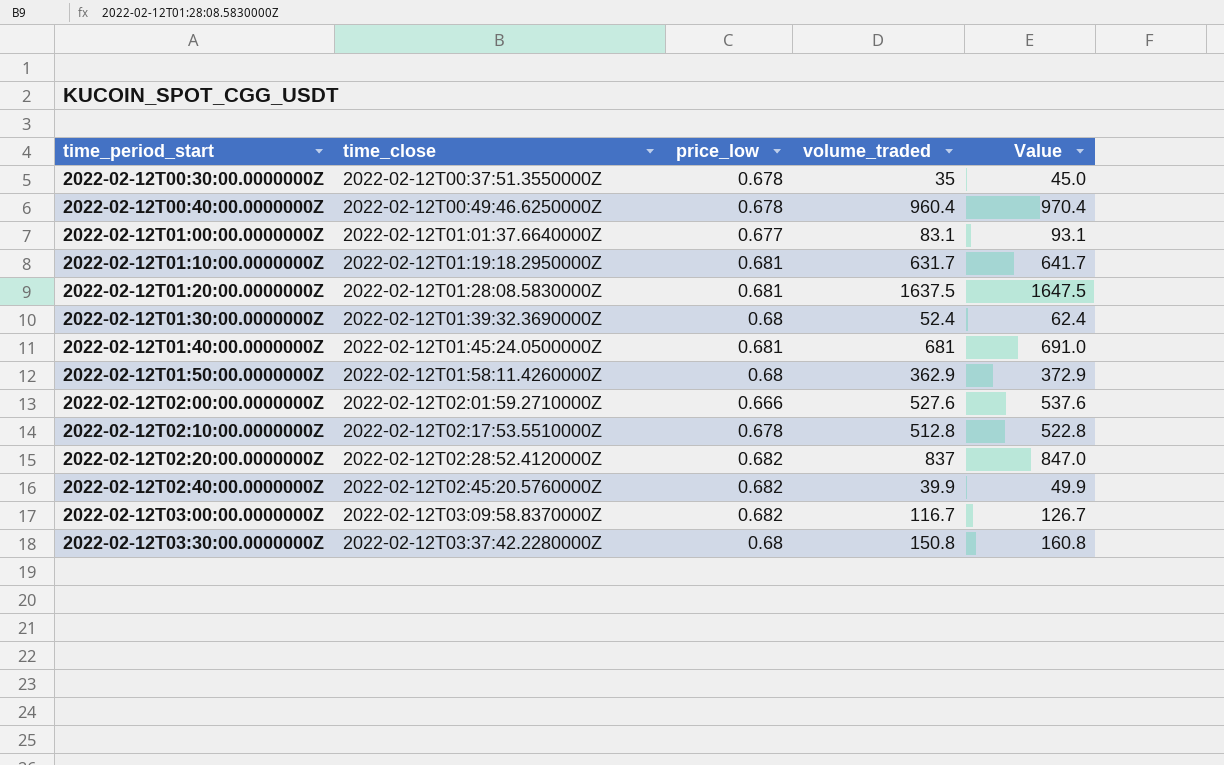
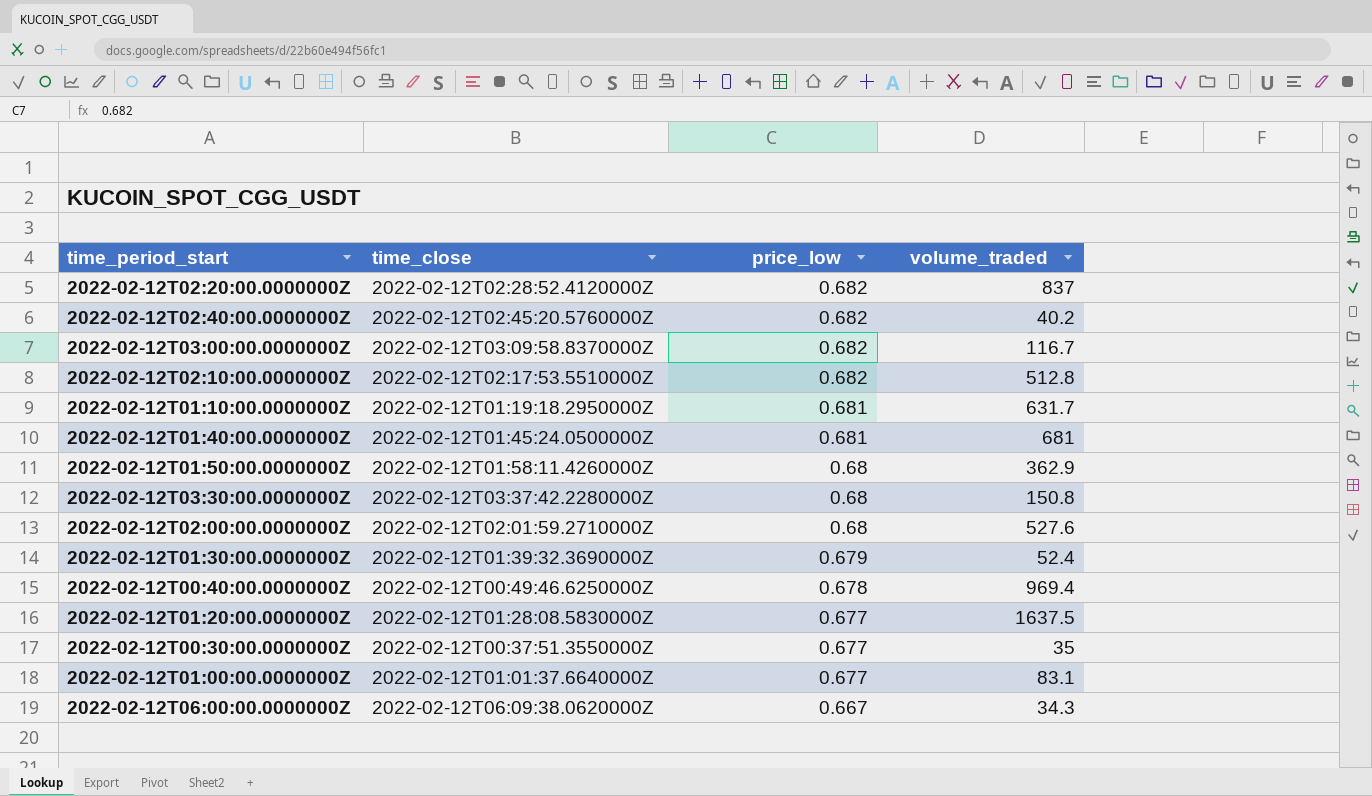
row order: time_period_start ascending -> price_low descending
column Value | formula: [volume_traded] + 10 -> none
2022-02-12T02:40:00.0000000Z | volume_traded: 39.9 -> 40.2
2022-02-12T02:10:00.0000000Z | price_low: 0.678 -> 0.682
2022-02-12T02:00:00.0000000Z | price_low: 0.666 -> 0.68
2022-02-12T01:30:00.0000000Z | price_low: 0.68 -> 0.679
2022-02-12T00:40:00.0000000Z | volume_traded: 960.4 -> 969.4
2022-02-12T01:20:00.0000000Z | price_low: 0.681 -> 0.677
2022-02-12T00:30:00.0000000Z | price_low: 0.678 -> 0.677
row 2022-02-12T06:00:00.0000000Z: none -> 2022-02-12T06:09:38.0620000Z | 0.667 | 34.3

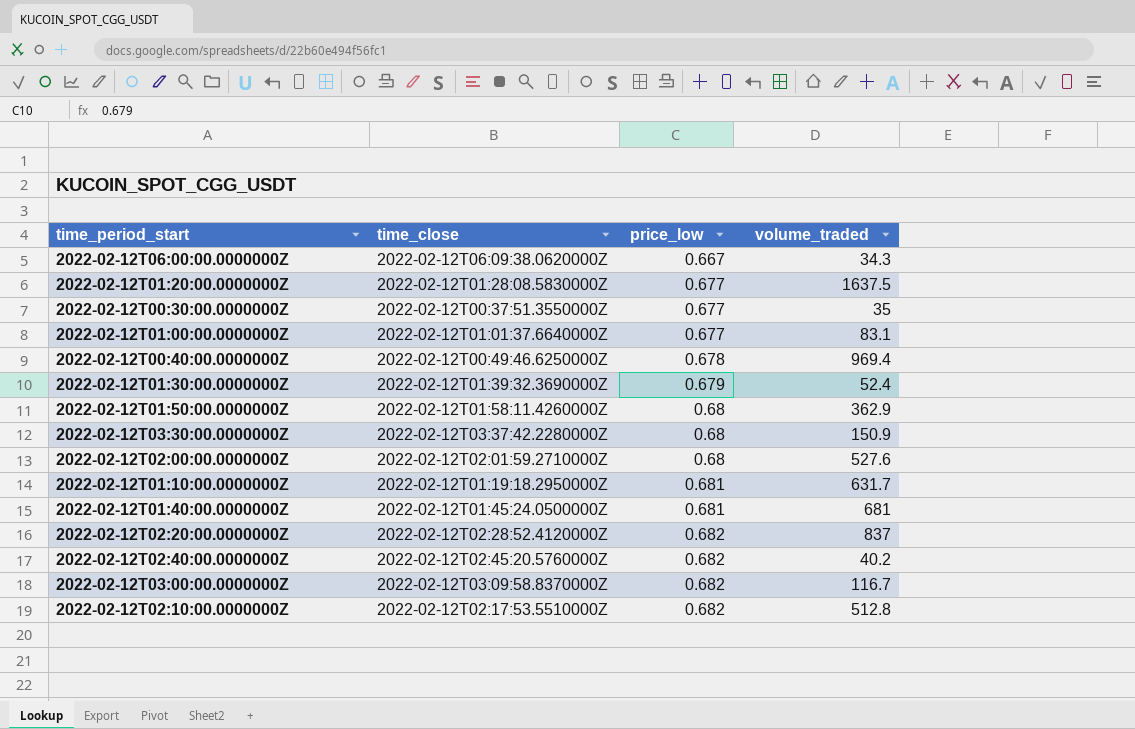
row order: price_low descending -> price_low ascending
2022-02-12T03:30:00.0000000Z | volume_traded: 150.8 -> 150.9

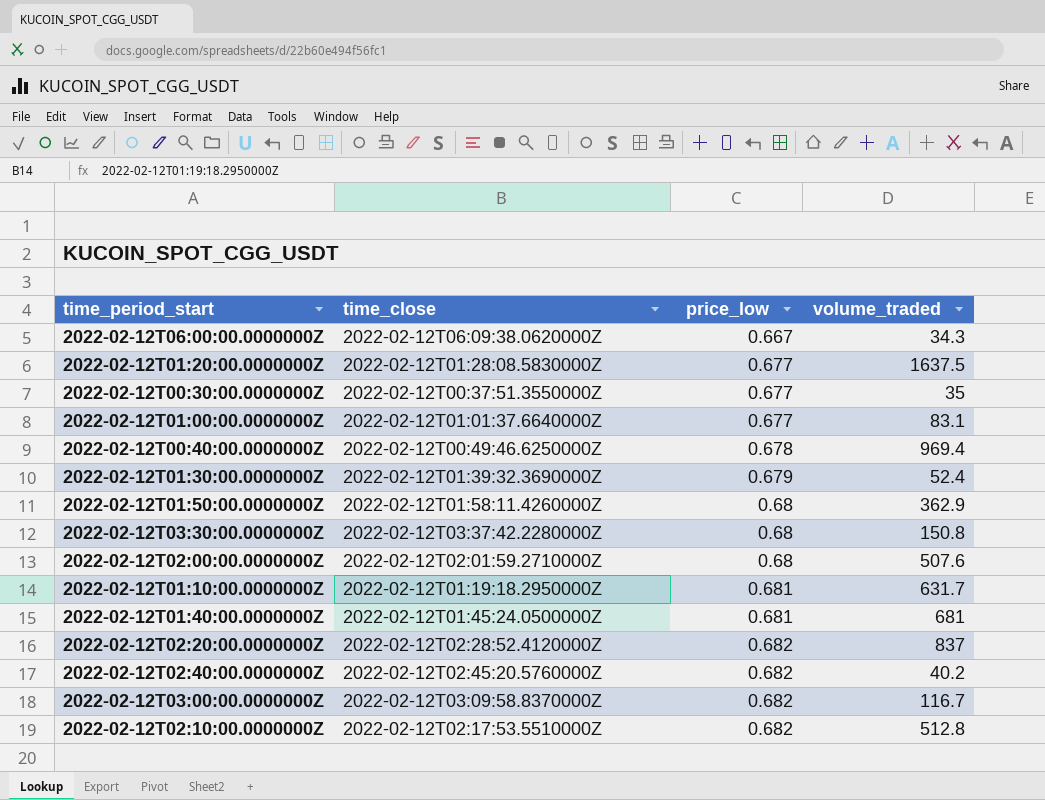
2022-02-12T03:30:00.0000000Z | volume_traded: 150.9 -> 150.8
2022-02-12T02:00:00.0000000Z | volume_traded: 527.6 -> 507.6

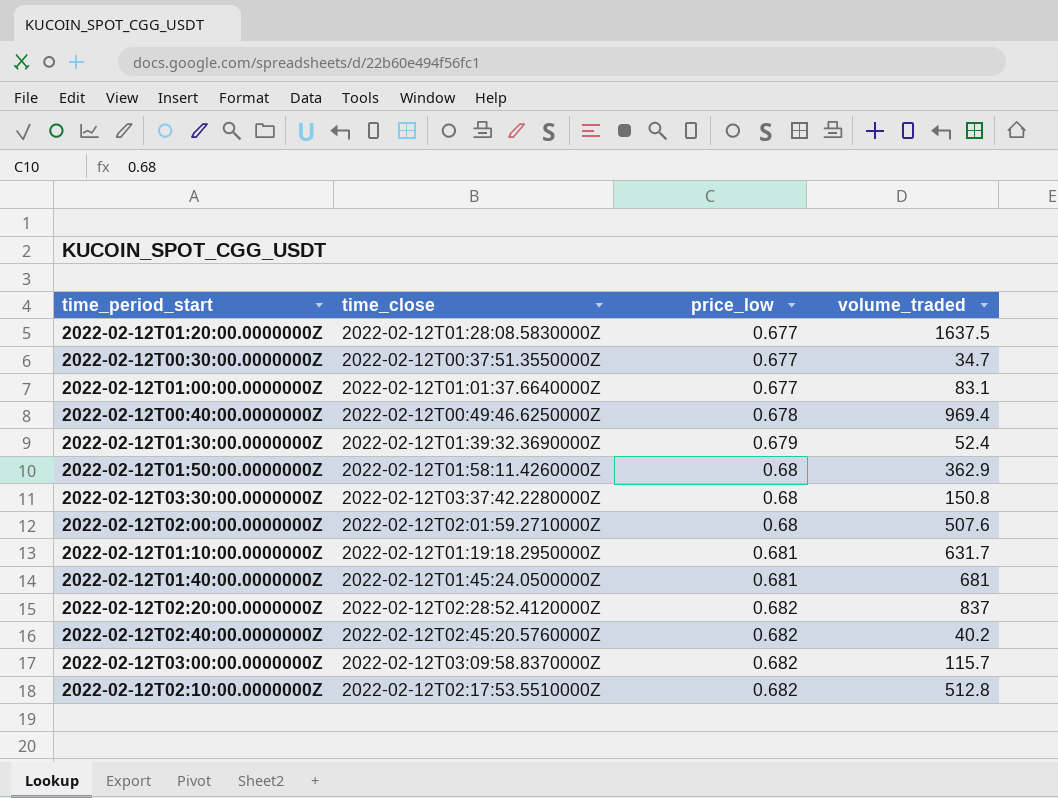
row 2022-02-12T06:00:00.0000000Z: 2022-02-12T06:09:38.0620000Z | 0.667 | 34.3 -> none
2022-02-12T00:30:00.0000000Z | volume_traded: 35 -> 34.7
2022-02-12T03:00:00.0000000Z | volume_traded: 116.7 -> 115.7

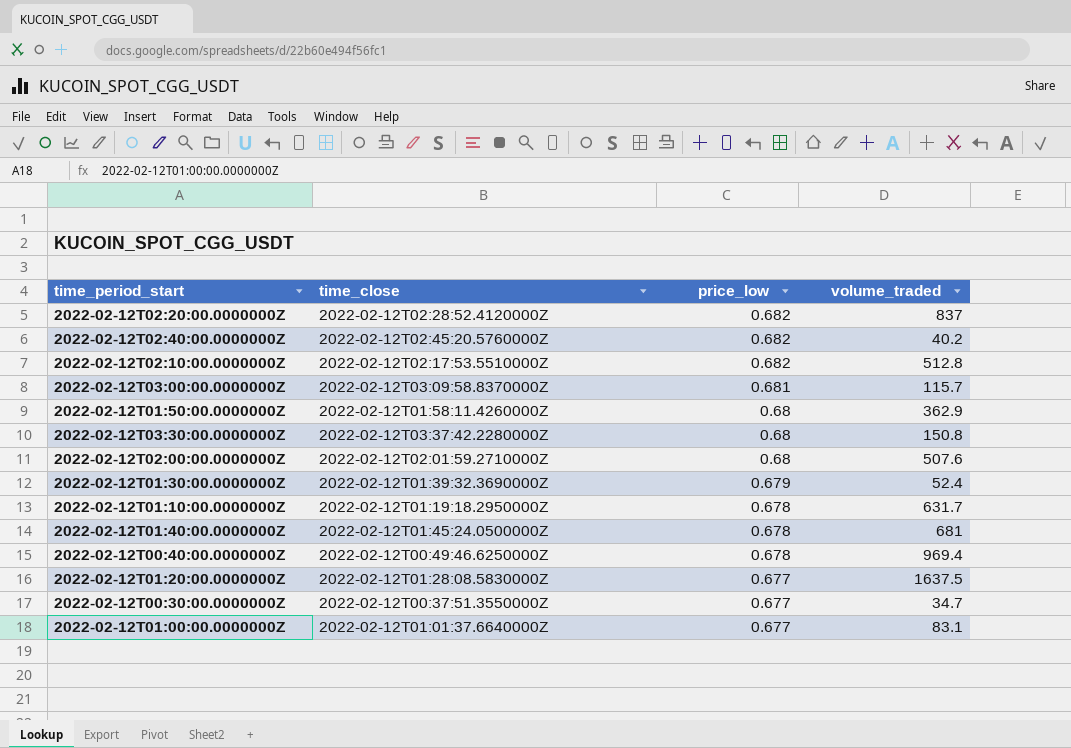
row order: price_low ascending -> price_low descending
2022-02-12T03:00:00.0000000Z | price_low: 0.682 -> 0.681
2022-02-12T01:10:00.0000000Z | price_low: 0.681 -> 0.678
2022-02-12T01:40:00.0000000Z | price_low: 0.681 -> 0.678

